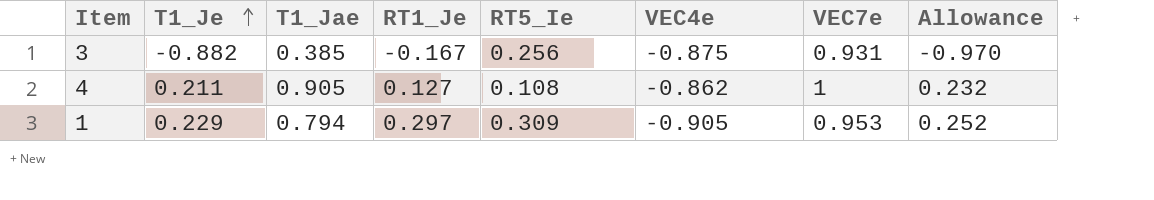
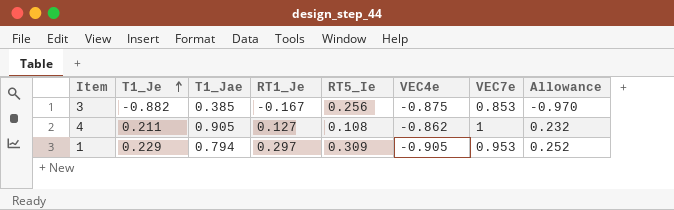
3 | VEC7e: 0.931 -> 0.853

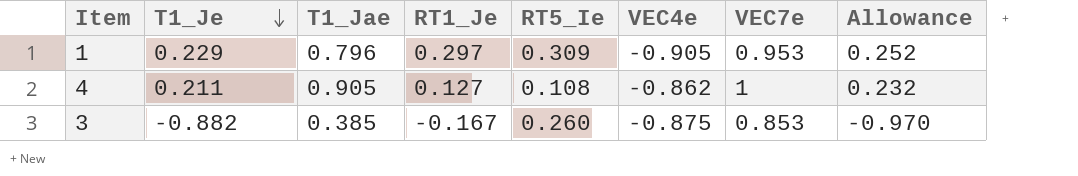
row order: T1_Je ascending -> T1_Je descending
1 | T1_Jae: 0.794 -> 0.796
3 | RT5_Ie: 0.256 -> 0.260

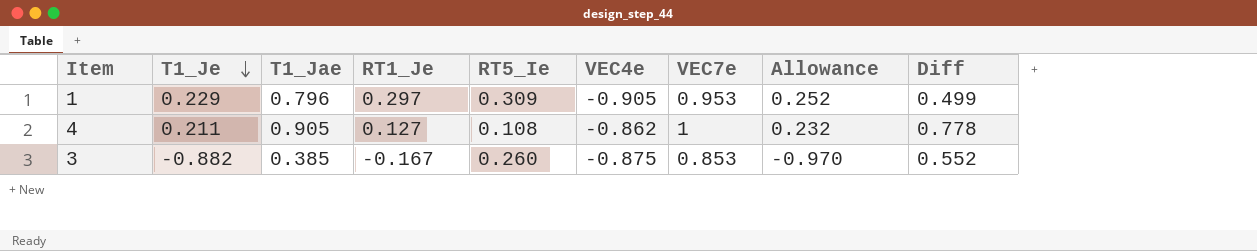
column Diff | formula: none -> [T1_Jae] - [RT1_Je]

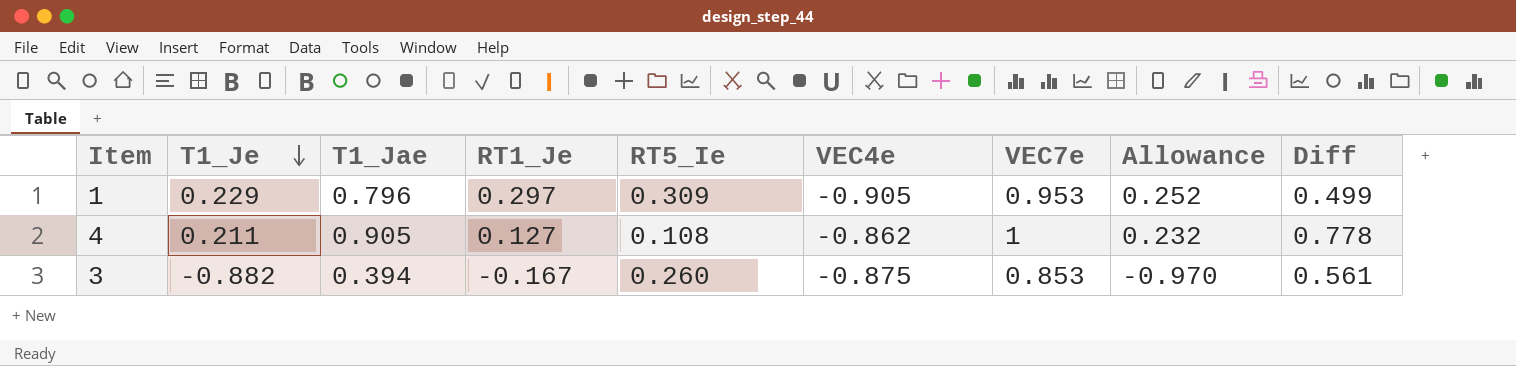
3 | T1_Jae: 0.385 -> 0.394
3 | Diff: 0.552 -> 0.561

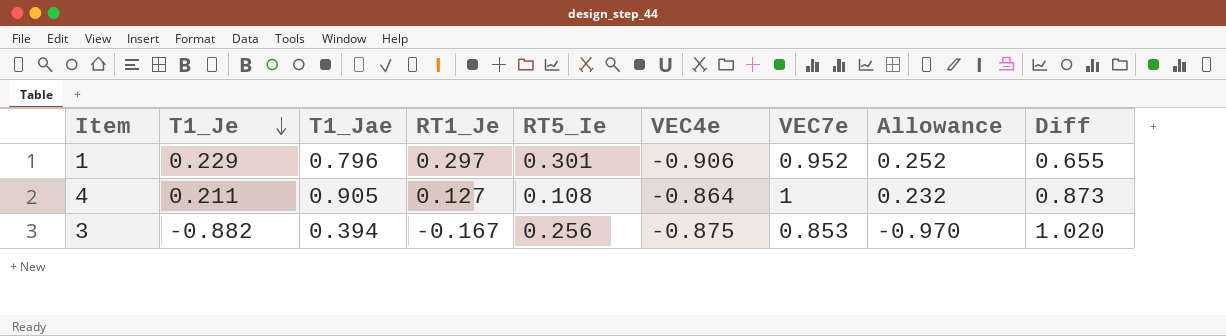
column Diff | formula: [T1_Jae] - [RT1_Je] -> [VEC7e] - [RT1_Je]
1 | RT5_Ie: 0.309 -> 0.301
1 | VEC4e: -0.905 -> -0.906
1 | VEC7e: 0.953 -> 0.952
4 | VEC4e: -0.862 -> -0.864
3 | RT5_Ie: 0.260 -> 0.256

